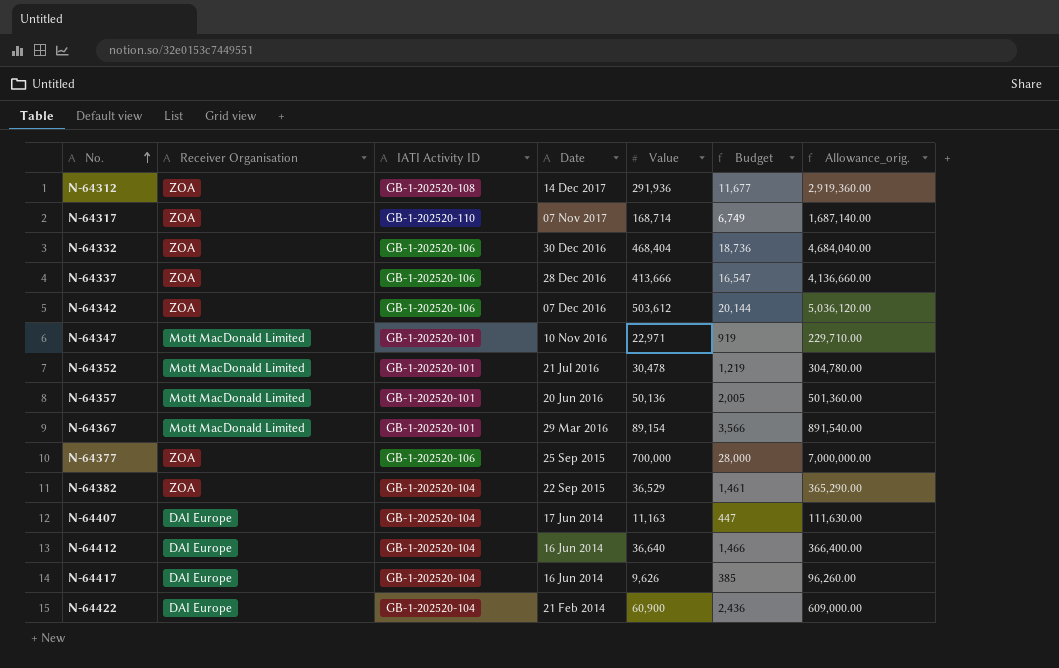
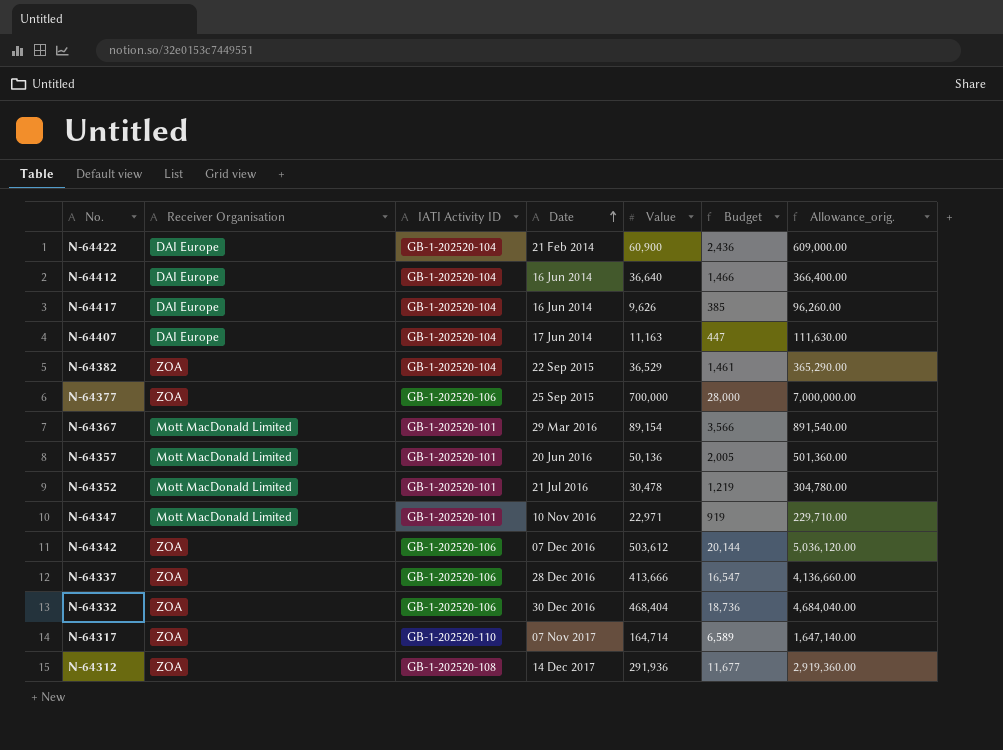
row order: No. ascending -> Date ascending
N-64317 | Value: 168,714 -> 164,714
N-64317 | Budget: 6,749 -> 6,589
N-64317 | Allowance_orig.: 1,687,140.00 -> 1,647,140.00

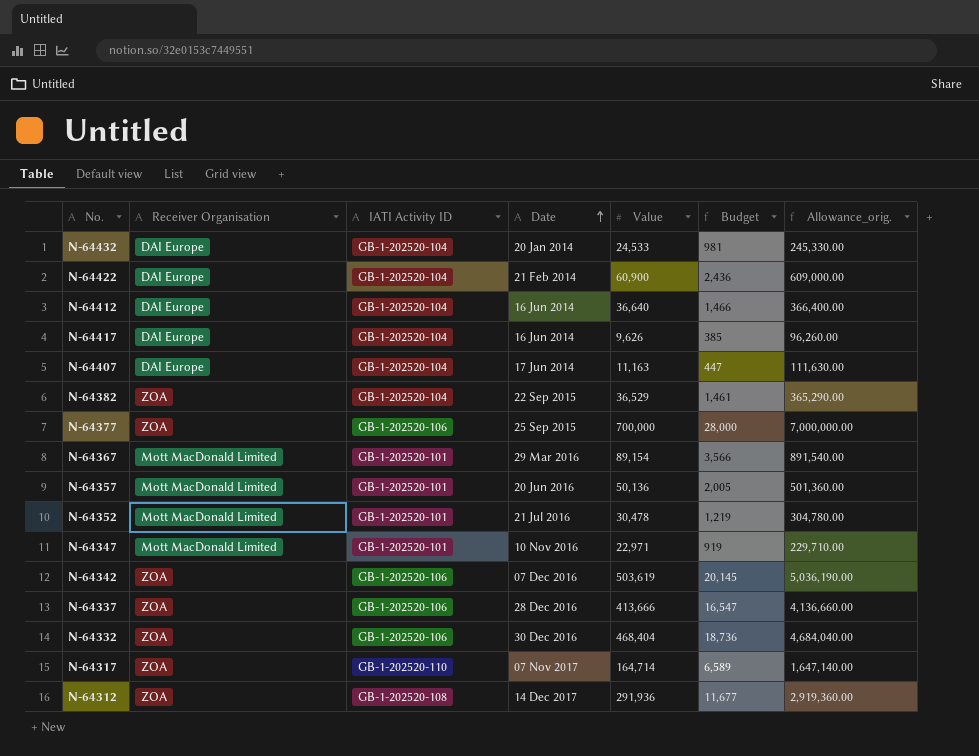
row N-64432: none -> DAI Europe | GB-1-202520-104 | 20 Jan 2014 | 24,533 | 981 | 245,330.00
N-64342 | Value: 503,612 -> 503,619
N-64342 | Budget: 20,144 -> 20,145
N-64342 | Allowance_orig.: 5,036,120.00 -> 5,036,190.00

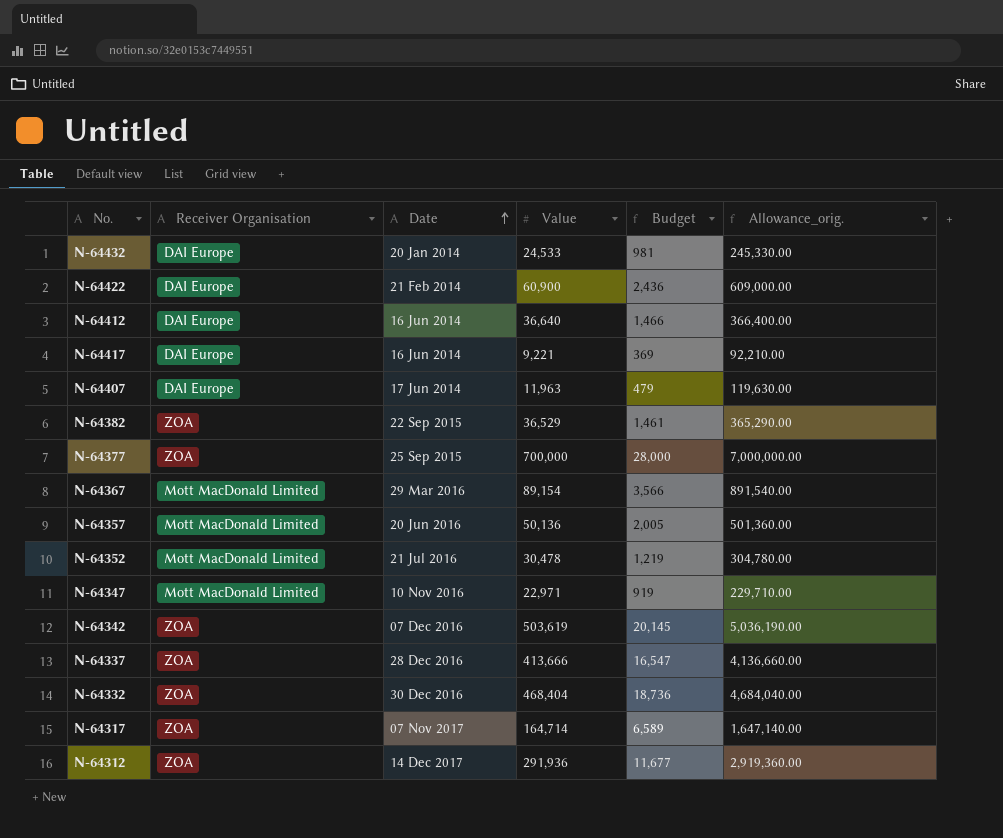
column IATI Activity ID | position: 3 -> none
N-64417 | Value: 9,626 -> 9,221
N-64417 | Budget: 385 -> 369
N-64417 | Allowance_orig.: 96,260.00 -> 92,210.00
N-64407 | Value: 11,163 -> 11,963
N-64407 | Budget: 447 -> 479
N-64407 | Allowance_orig.: 111,630.00 -> 119,630.00

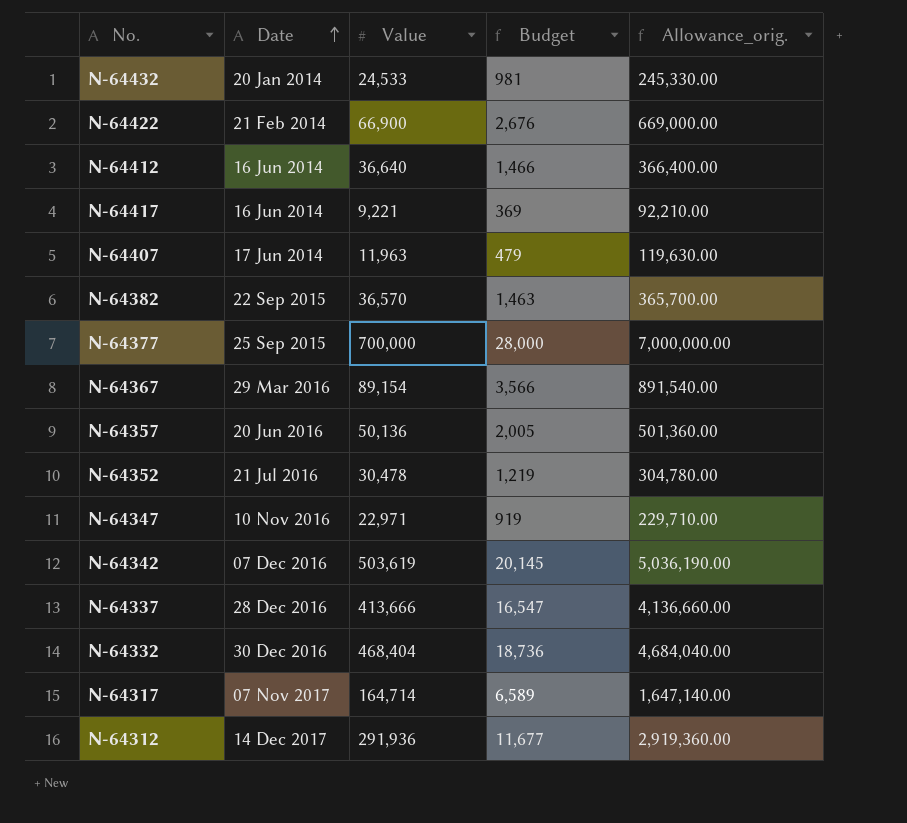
column Receiver Organisation | position: 2 -> none
N-64422 | Value: 60,900 -> 66,900
N-64422 | Budget: 2,436 -> 2,676
N-64422 | Allowance_orig.: 609,000.00 -> 669,000.00
N-64382 | Value: 36,529 -> 36,570
N-64382 | Budget: 1,461 -> 1,463
N-64382 | Allowance_orig.: 365,290.00 -> 365,700.00

